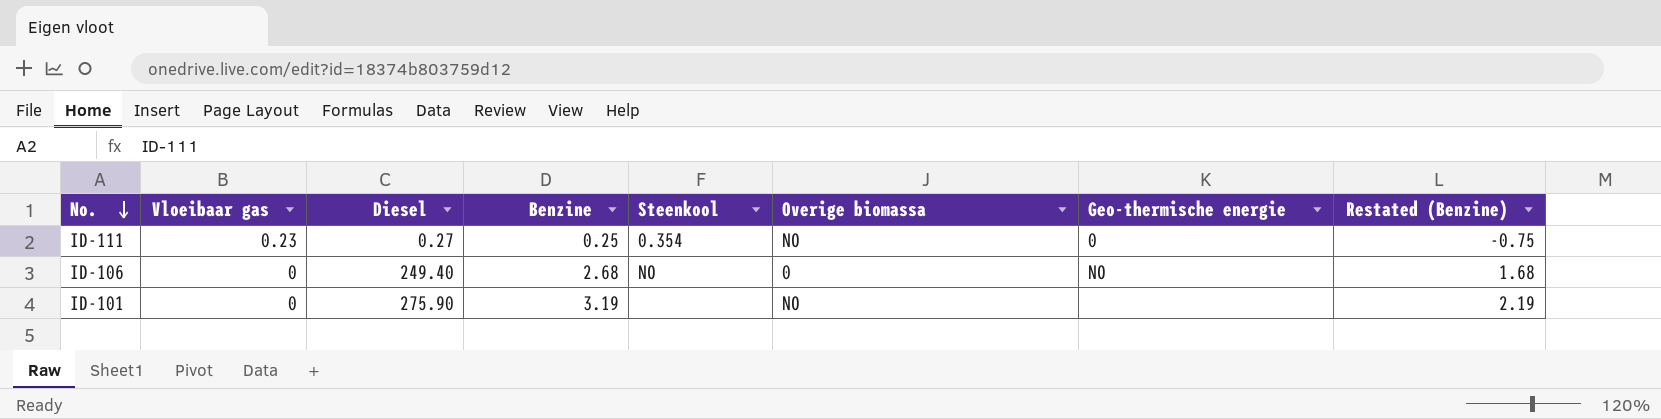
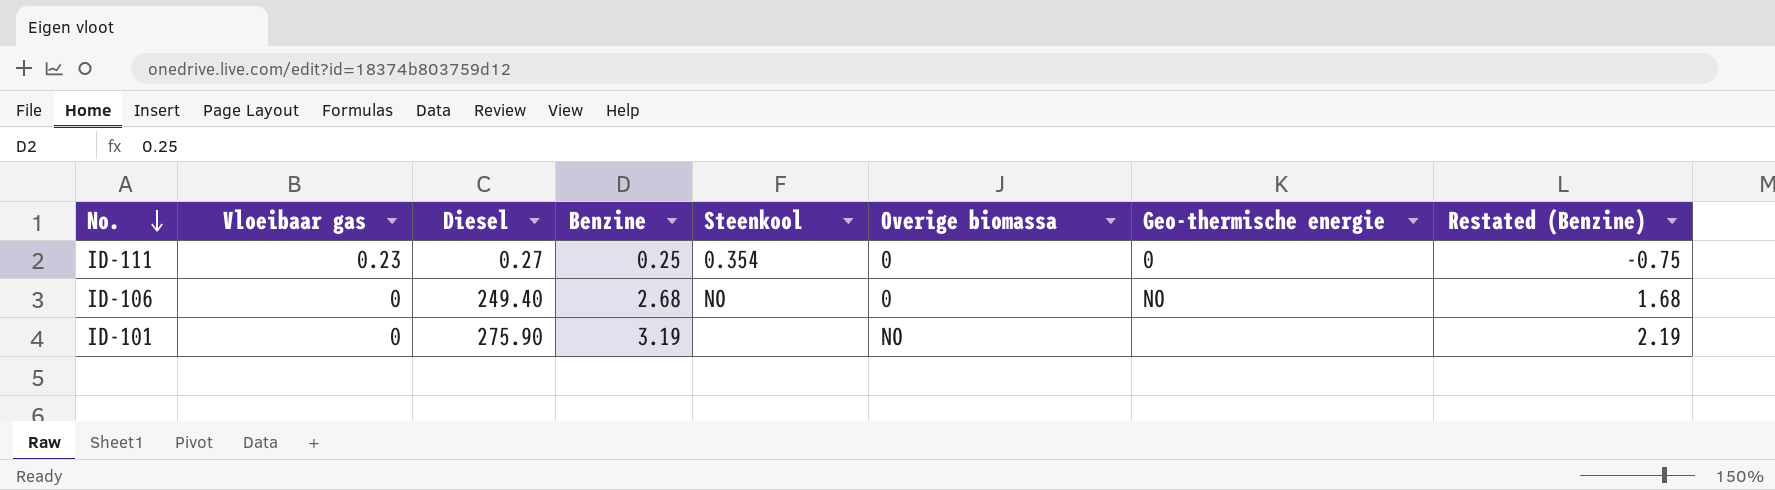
ID-111 | Overige biomassa: NO -> 0

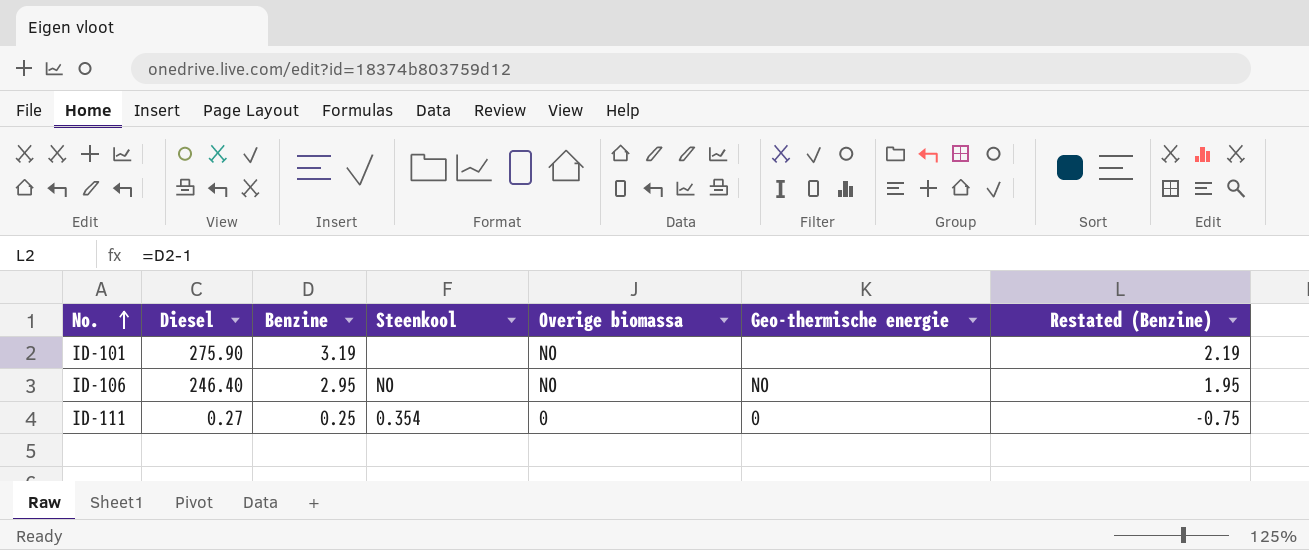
row order: No. descending -> No. ascending
column Vloeibaar gas | position: 2 -> none
ID-106 | Diesel: 249.40 -> 246.40
ID-106 | Benzine: 2.68 -> 2.95
ID-106 | Overige biomassa: 0 -> NO
ID-106 | Restated (Benzine): 1.68 -> 1.95

